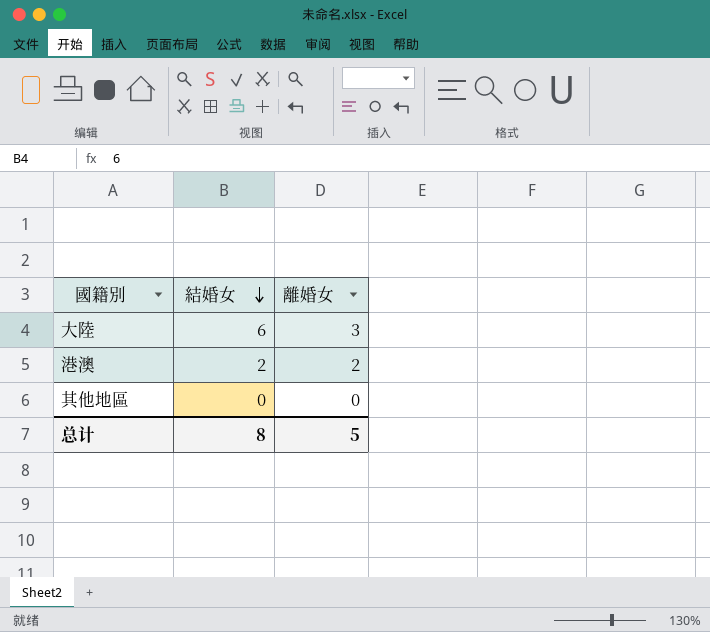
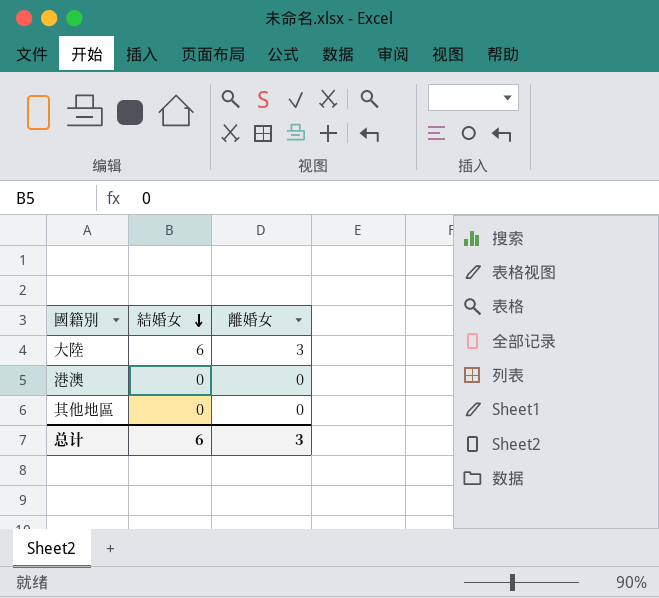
港澳 | 結婚女: 2 -> 0
港澳 | 離婚女: 2 -> 0
总计 | 結婚女: 8 -> 6
总计 | 離婚女: 5 -> 3

